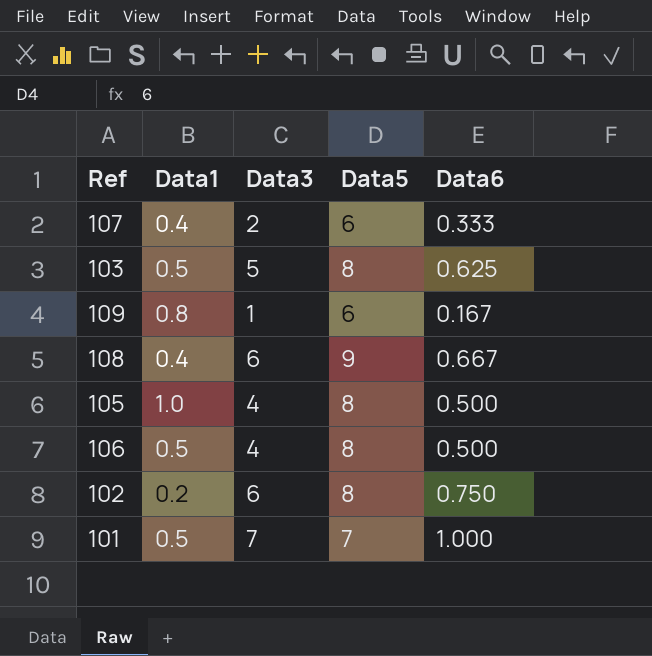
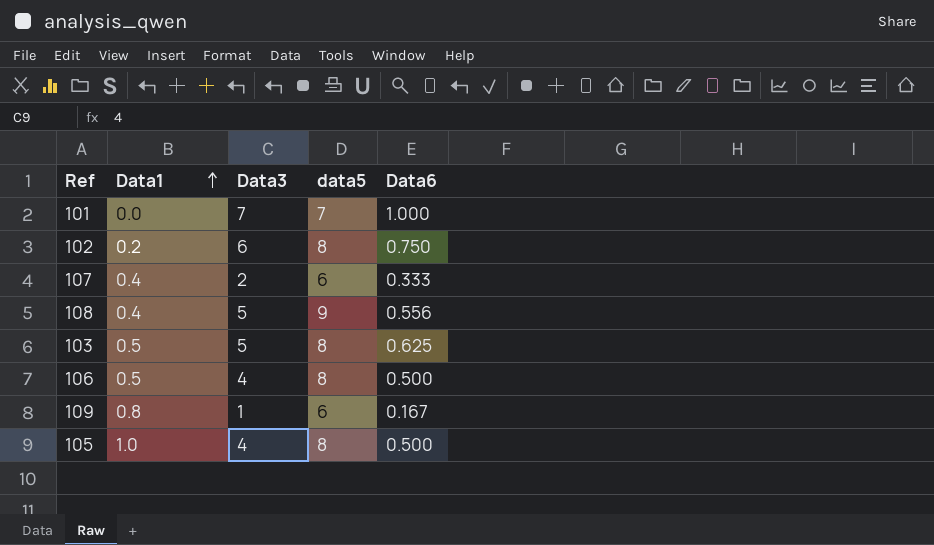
row order: none -> Data1 ascending
column name: Data5 -> data5
101 | Data1: 0.5 -> 0.0
108 | Data3: 6 -> 5
108 | Data6: 0.667 -> 0.556

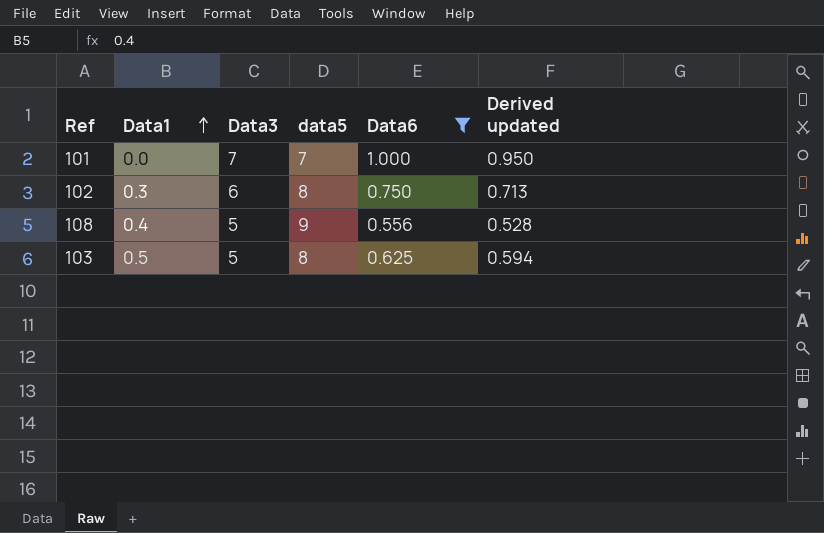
filter: none -> Data6 >= 0.556
column Derived updated | formula: none -> [Data6] * 0.95
102 | Data1: 0.2 -> 0.3

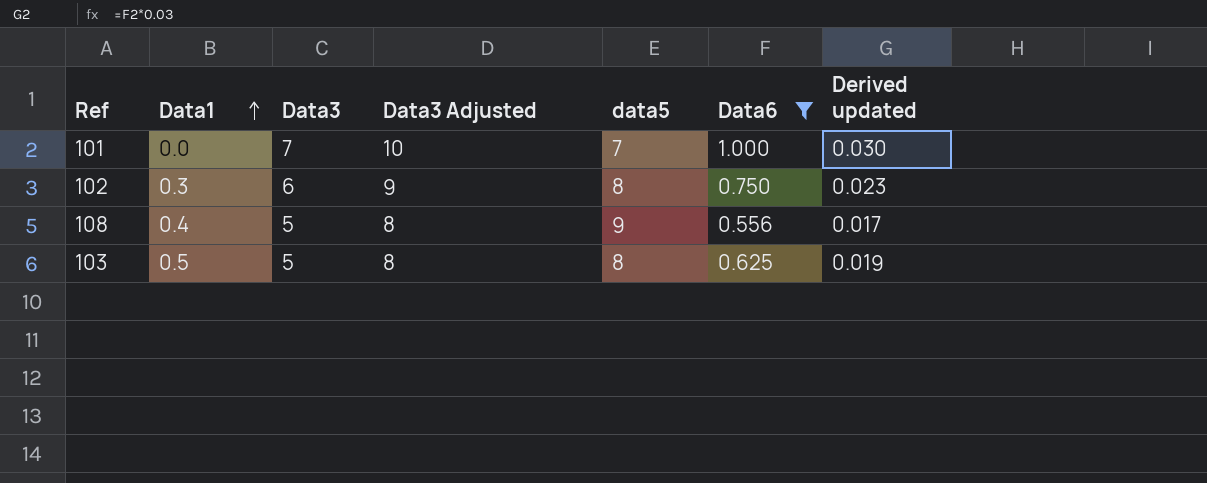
column Data3 Adjusted | formula: none -> [Data3] + 3
column Derived updated | formula: [Data6] * 0.95 -> [Data6] * 0.03

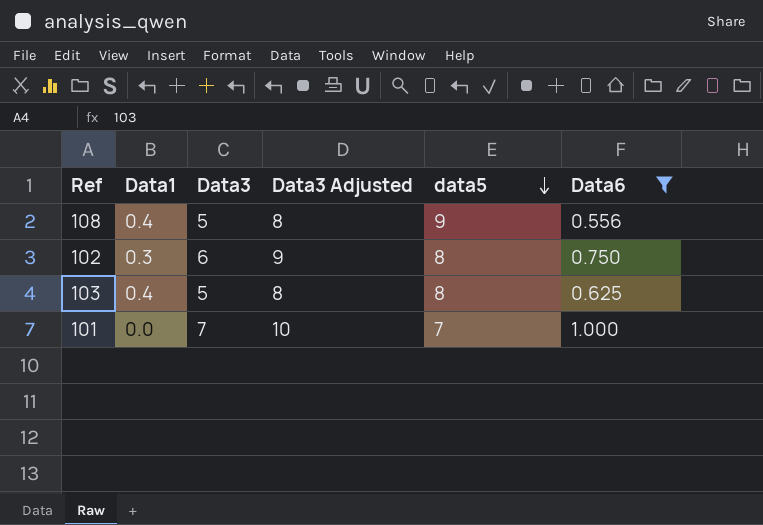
row order: Data1 ascending -> data5 descending
column Derived updated | formula: [Data6] * 0.03 -> none
103 | Data1: 0.5 -> 0.4

